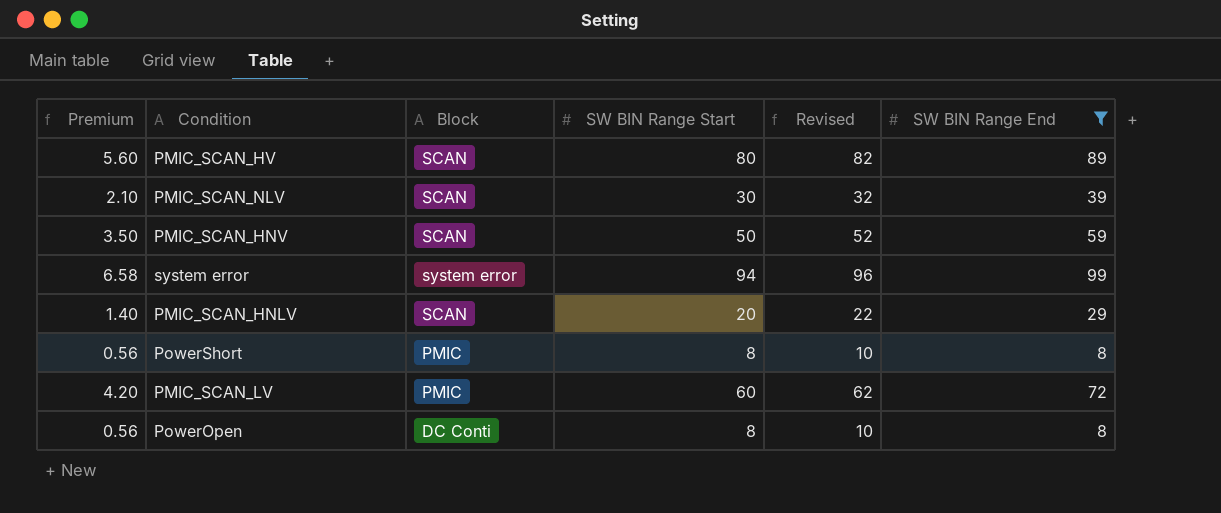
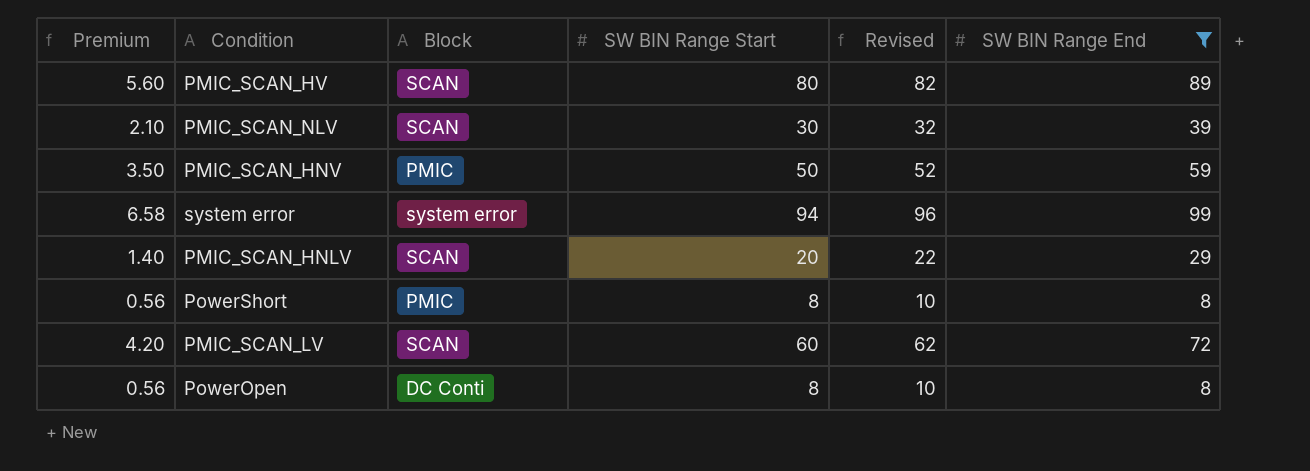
PMIC_SCAN_HNV | Block: SCAN -> PMIC
PMIC_SCAN_LV | Block: PMIC -> SCAN

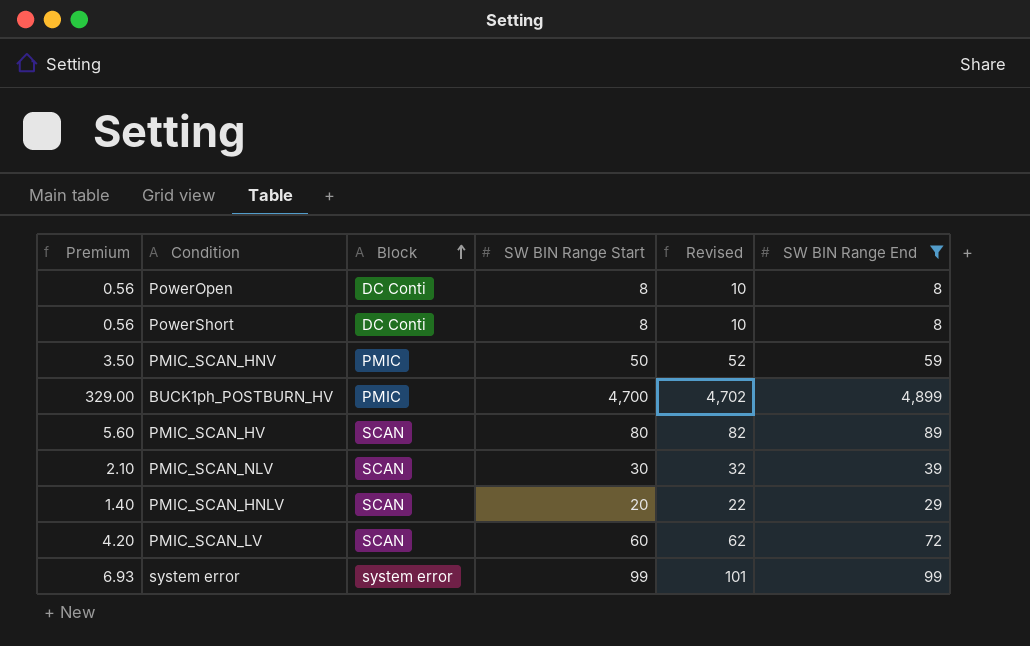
row order: none -> Block ascending
PowerShort | Block: PMIC -> DC Conti
row BUCK1ph_POSTBURN_HV: none -> 329.00 | PMIC | 4,700 | 4,702 | 4,899
system error | Premium: 6.58 -> 6.93
system error | SW BIN Range Start: 94 -> 99
system error | Revised: 96 -> 101

